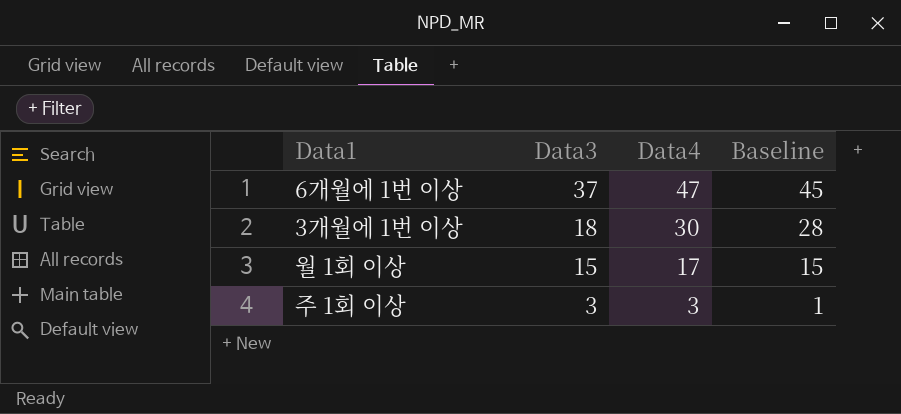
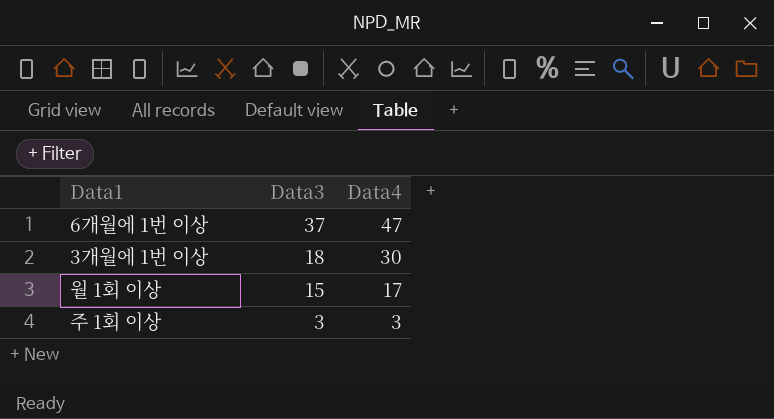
column Baseline | formula: [Data4] - 2 -> none

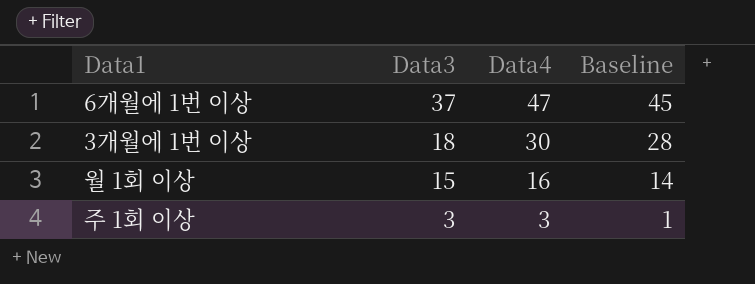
column Baseline | formula: none -> [Data4] - 2
월 1회 이상 | Data4: 17 -> 16

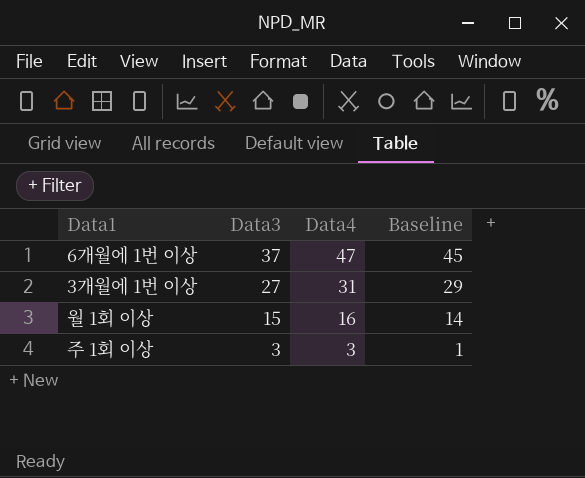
3개월에 1번 이상 | Data3: 18 -> 27
3개월에 1번 이상 | Data4: 30 -> 31
3개월에 1번 이상 | Baseline: 28 -> 29

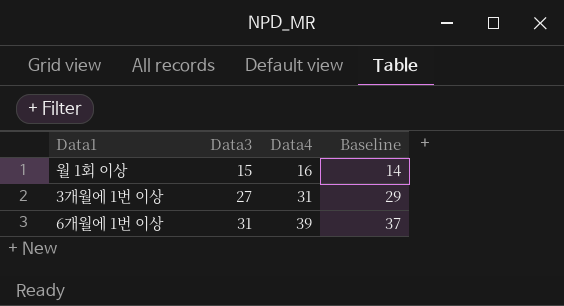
row order: Data3 descending -> Data3 ascending
row 주 1회 이상: 3 | 3 | 1 -> none
6개월에 1번 이상 | Data3: 37 -> 31
6개월에 1번 이상 | Data4: 47 -> 39
6개월에 1번 이상 | Baseline: 45 -> 37

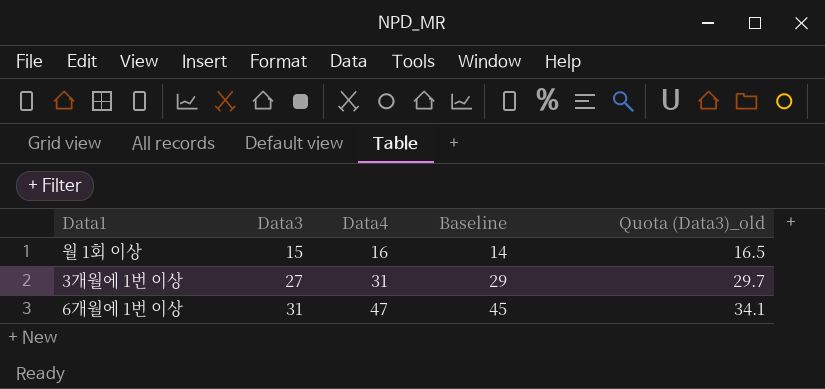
column Quota (Data3)_old | formula: none -> [Data3] * 1.1
6개월에 1번 이상 | Data4: 39 -> 47
6개월에 1번 이상 | Baseline: 37 -> 45

